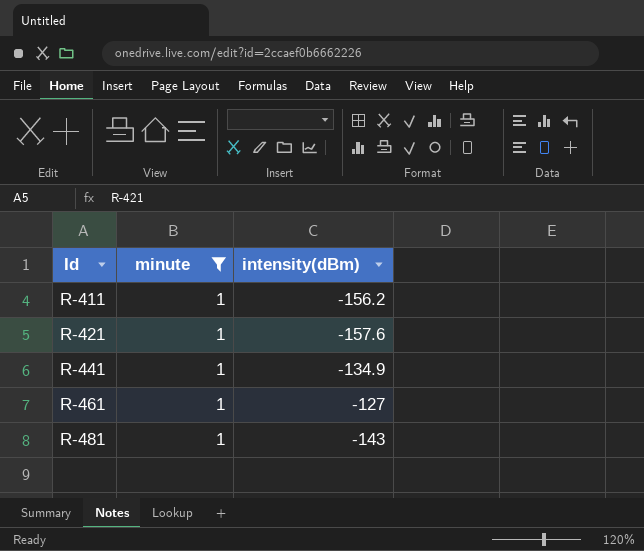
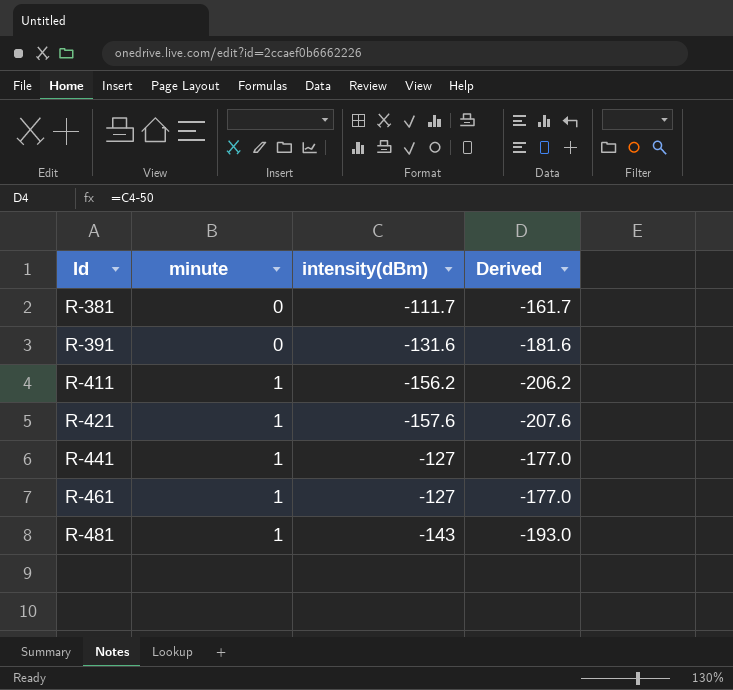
filter: minute = 1 -> none
column Derived | formula: none -> [intensity(dBm)] - 50
R-441 | intensity(dBm): -134.9 -> -127

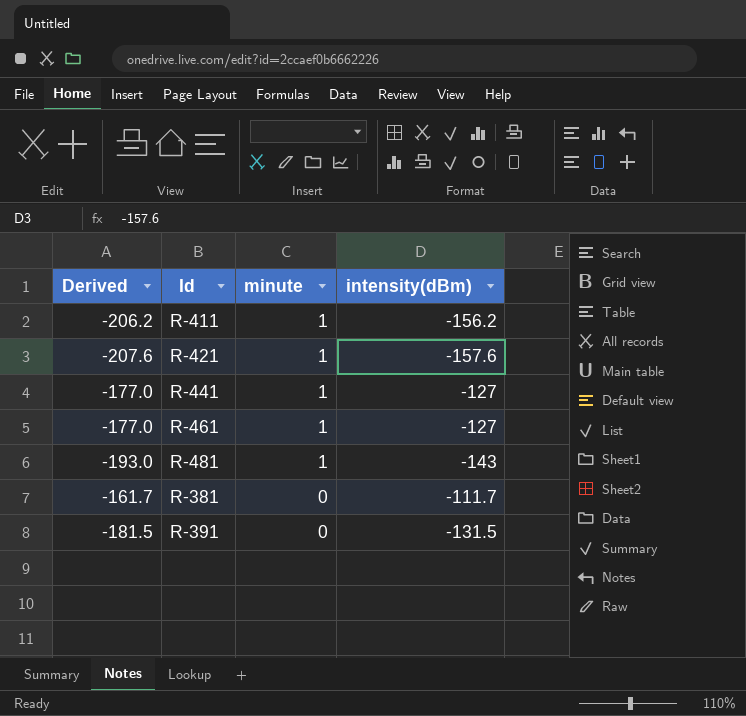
row order: Id ascending -> minute descending
column Derived | position: 4 -> 1
R-391 | Derived: -181.6 -> -181.5
R-391 | intensity(dBm): -131.6 -> -131.5

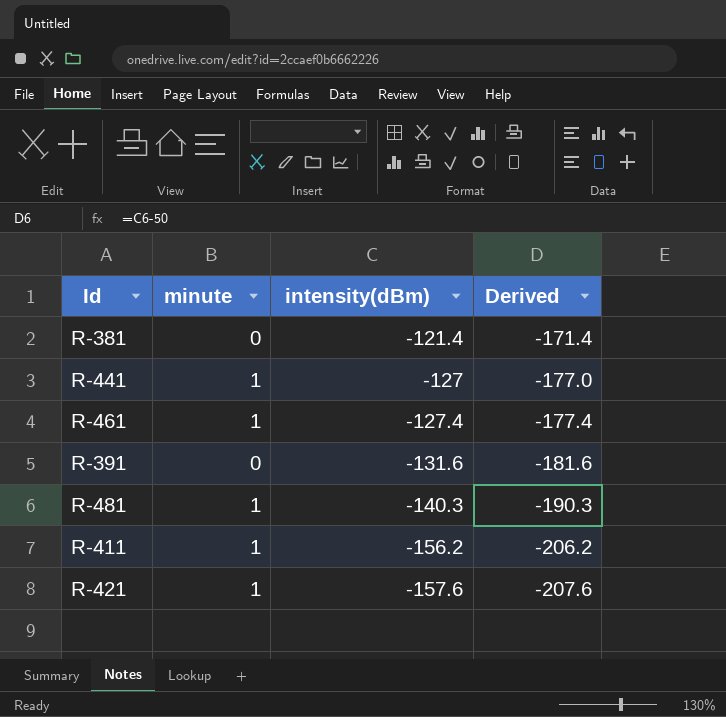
row order: minute descending -> intensity(dBm) descending
column Derived | position: 1 -> 4
R-381 | intensity(dBm): -111.7 -> -121.4
R-381 | Derived: -161.7 -> -171.4
R-461 | intensity(dBm): -127 -> -127.4
R-461 | Derived: -177.0 -> -177.4
R-391 | intensity(dBm): -131.5 -> -131.6
R-391 | Derived: -181.5 -> -181.6
R-481 | intensity(dBm): -143 -> -140.3
R-481 | Derived: -193.0 -> -190.3

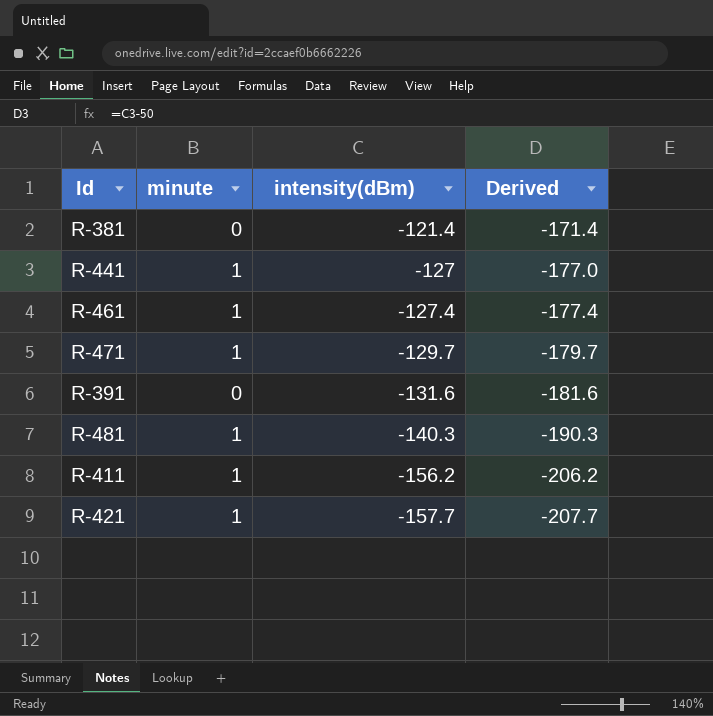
row R-471: none -> 1 | -129.7 | -179.7
R-421 | intensity(dBm): -157.6 -> -157.7
R-421 | Derived: -207.6 -> -207.7

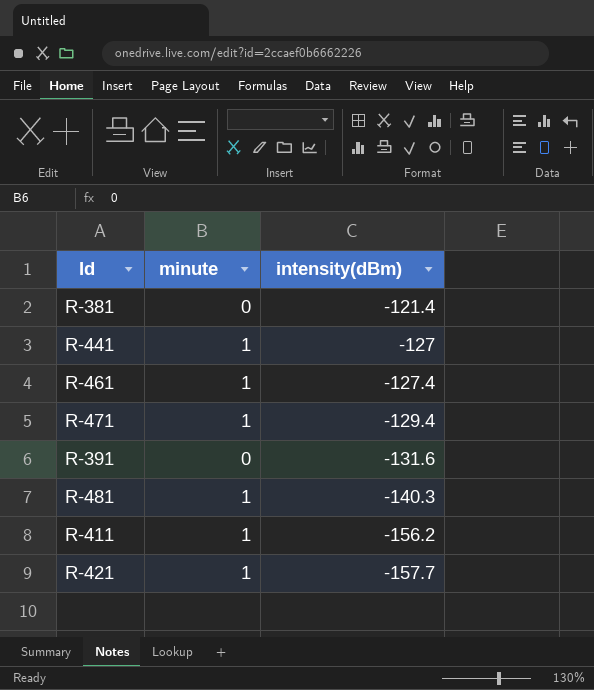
column Derived | formula: [intensity(dBm)] - 50 -> none
R-471 | intensity(dBm): -129.7 -> -129.4

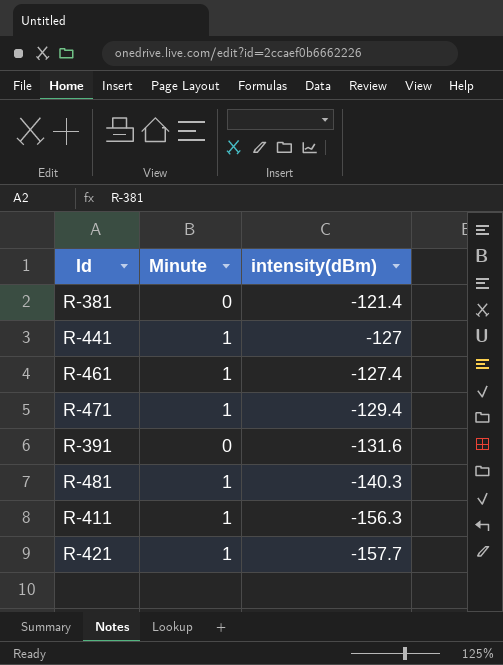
column name: minute -> Minute
R-411 | intensity(dBm): -156.2 -> -156.3

